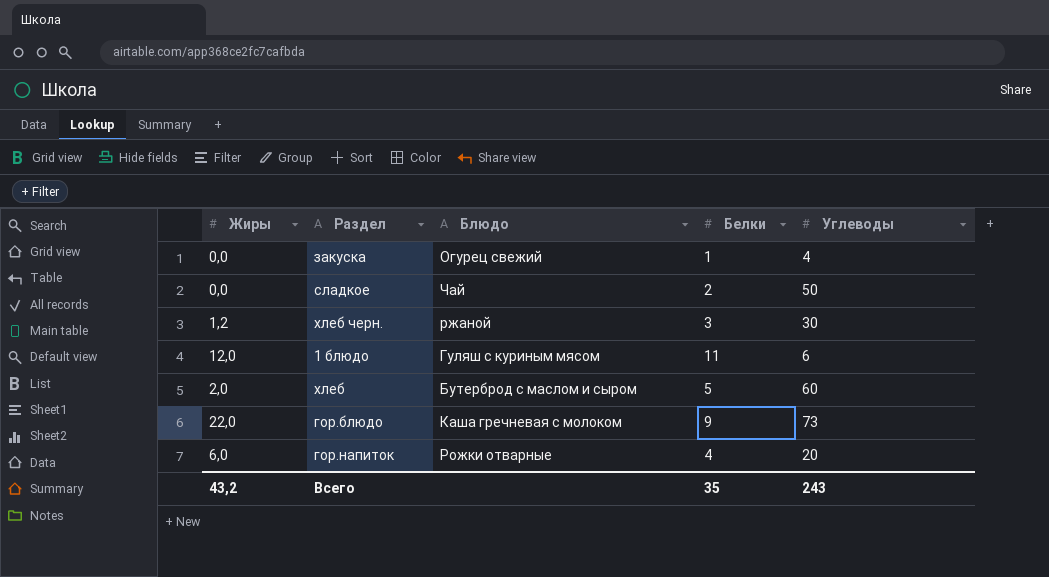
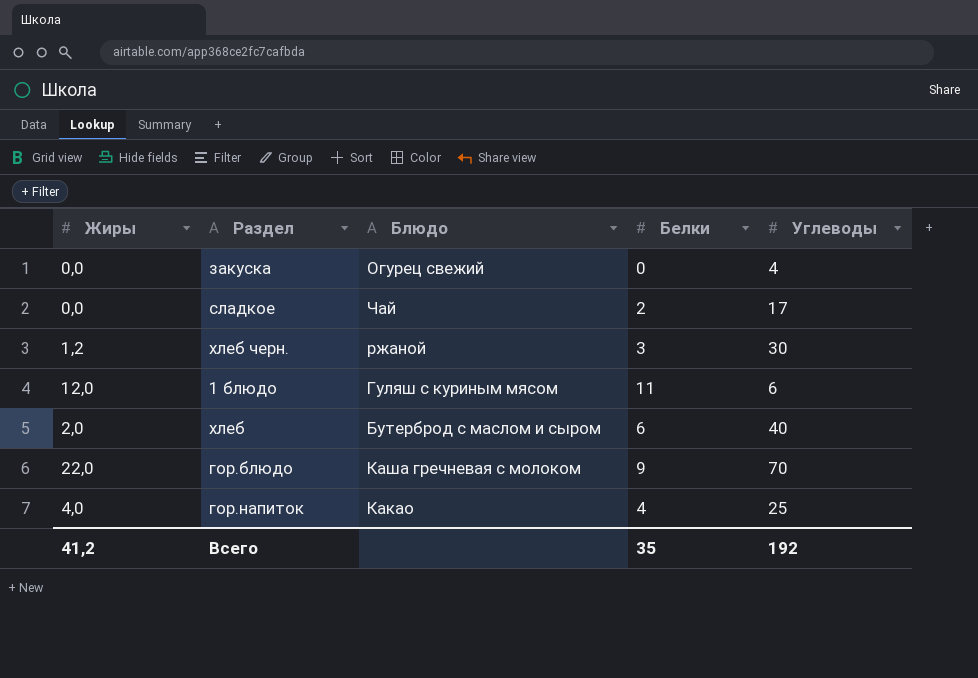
закуска | Белки: 1 -> 0
сладкое | Углеводы: 50 -> 17
хлеб | Белки: 5 -> 6
хлеб | Углеводы: 60 -> 40
гор.блюдо | Углеводы: 73 -> 70
гор.напиток | Жиры: 6,0 -> 4,0
гор.напиток | Блюдо: Рожки отварные -> Какао
гор.напиток | Углеводы: 20 -> 25
Всего | Жиры: 43,2 -> 41,2
Всего | Углеводы: 243 -> 192

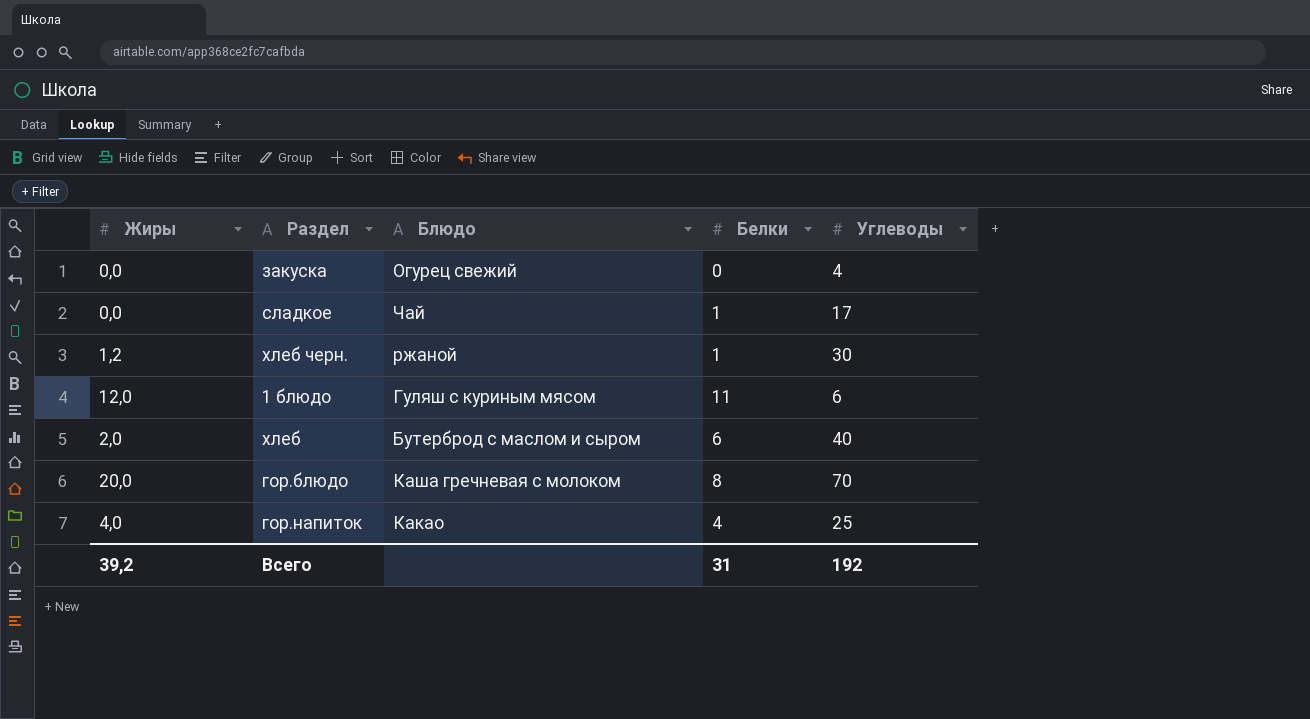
сладкое | Белки: 2 -> 1
хлеб черн. | Белки: 3 -> 1
гор.блюдо | Жиры: 22,0 -> 20,0
гор.блюдо | Белки: 9 -> 8
Всего | Жиры: 41,2 -> 39,2
Всего | Белки: 35 -> 31

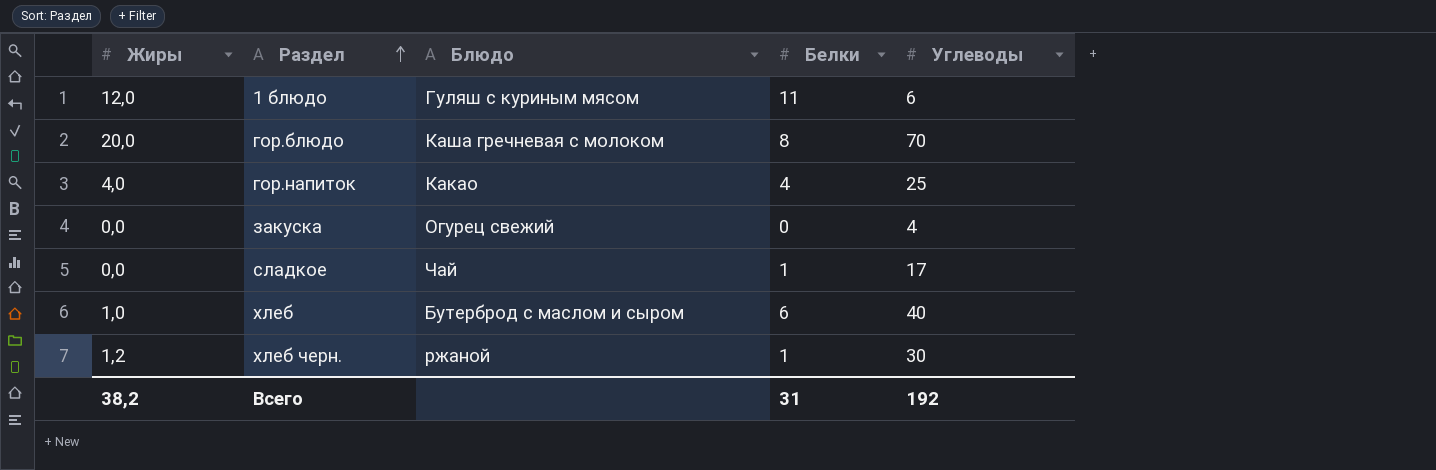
row order: none -> Раздел ascending
хлеб | Жиры: 2,0 -> 1,0
Всего | Жиры: 39,2 -> 38,2

